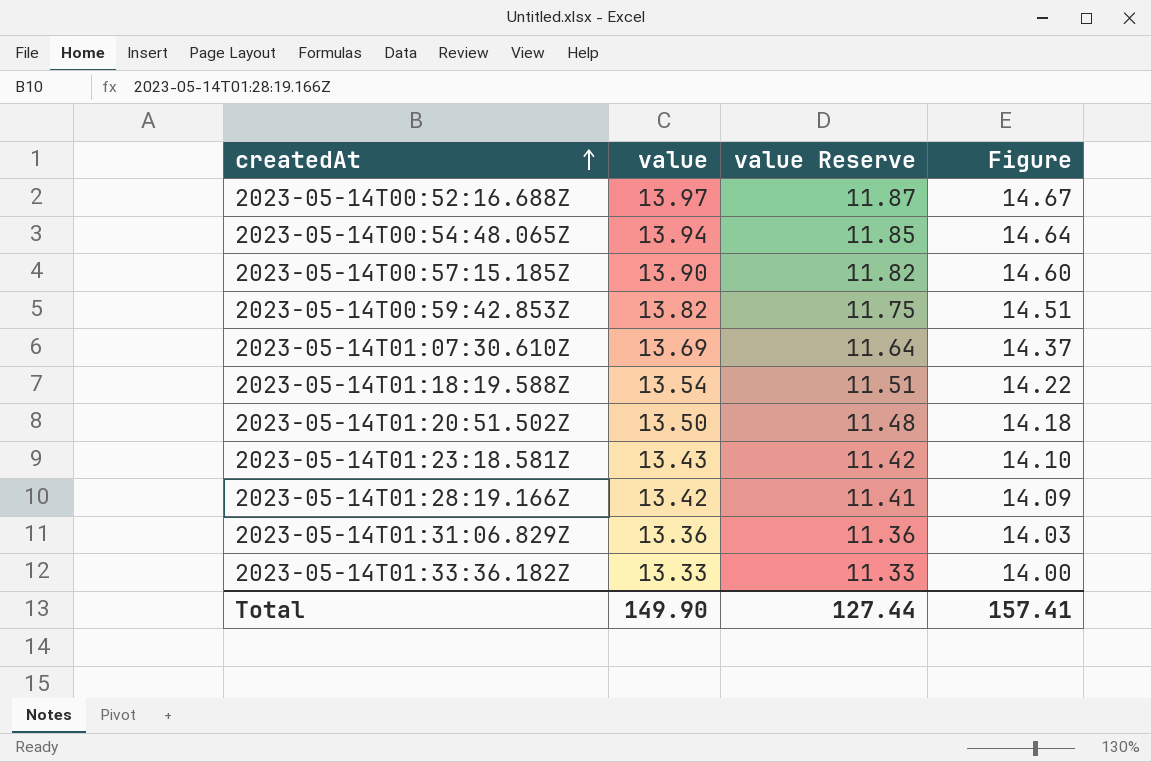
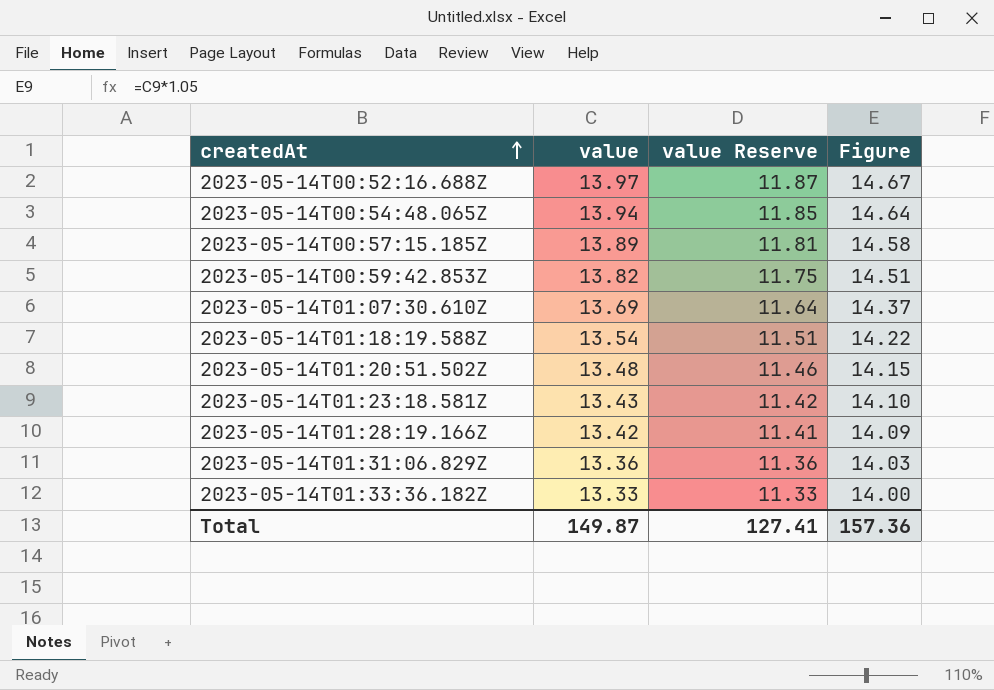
2023-05-14T00:57:15.185Z | value: 13.90 -> 13.89
2023-05-14T00:57:15.185Z | value Reserve: 11.82 -> 11.81
2023-05-14T00:57:15.185Z | Figure: 14.60 -> 14.58
2023-05-14T01:20:51.502Z | value: 13.50 -> 13.48
2023-05-14T01:20:51.502Z | value Reserve: 11.48 -> 11.46
2023-05-14T01:20:51.502Z | Figure: 14.18 -> 14.15
Total | value: 149.90 -> 149.87
Total | value Reserve: 127.44 -> 127.41
Total | Figure: 157.41 -> 157.36

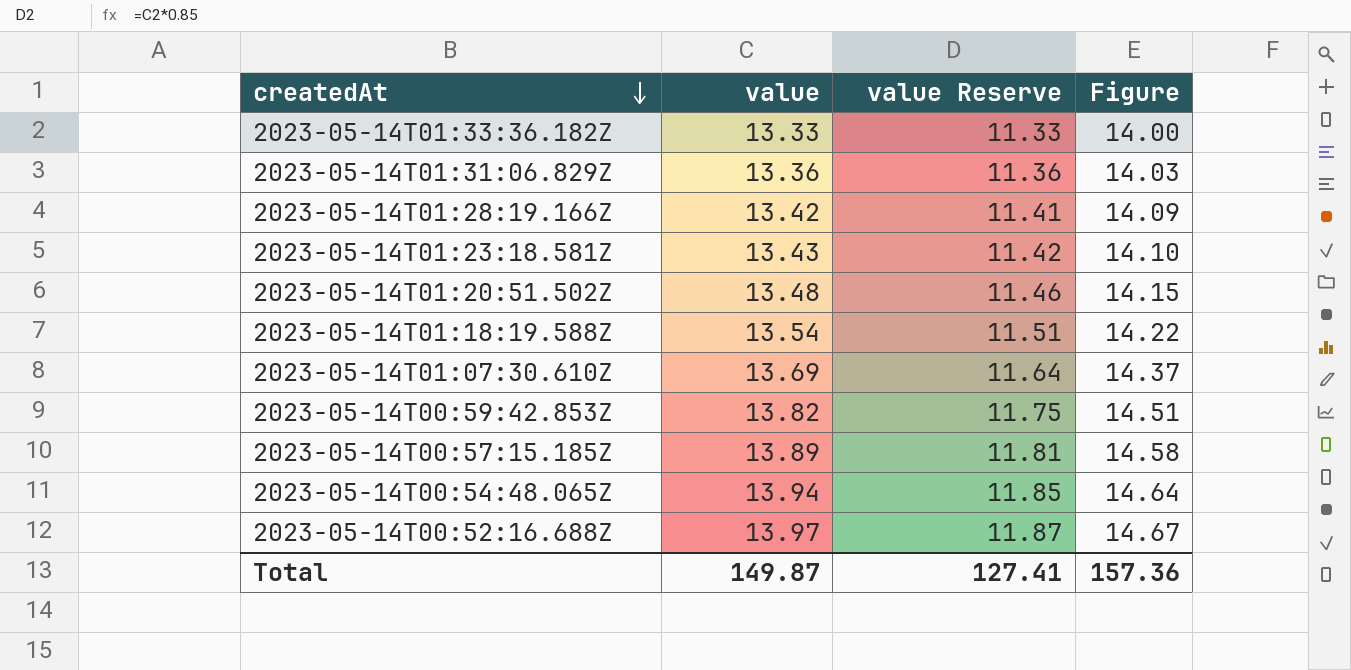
row order: createdAt ascending -> createdAt descending

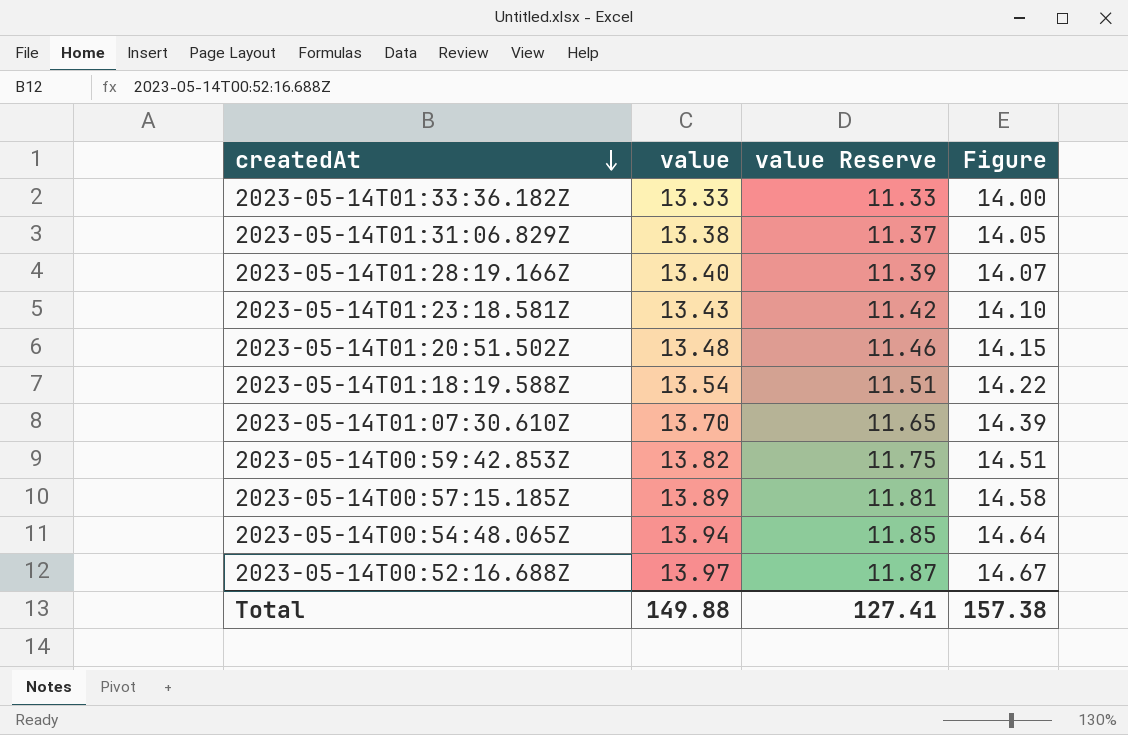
2023-05-14T01:31:06.829Z | value: 13.36 -> 13.38
2023-05-14T01:31:06.829Z | value Reserve: 11.36 -> 11.37
2023-05-14T01:31:06.829Z | Figure: 14.03 -> 14.05
2023-05-14T01:28:19.166Z | value: 13.42 -> 13.40
2023-05-14T01:28:19.166Z | value Reserve: 11.41 -> 11.39
2023-05-14T01:28:19.166Z | Figure: 14.09 -> 14.07
2023-05-14T01:07:30.610Z | value: 13.69 -> 13.70
2023-05-14T01:07:30.610Z | value Reserve: 11.64 -> 11.65
2023-05-14T01:07:30.610Z | Figure: 14.37 -> 14.39
Total | value: 149.87 -> 149.88
Total | Figure: 157.36 -> 157.38

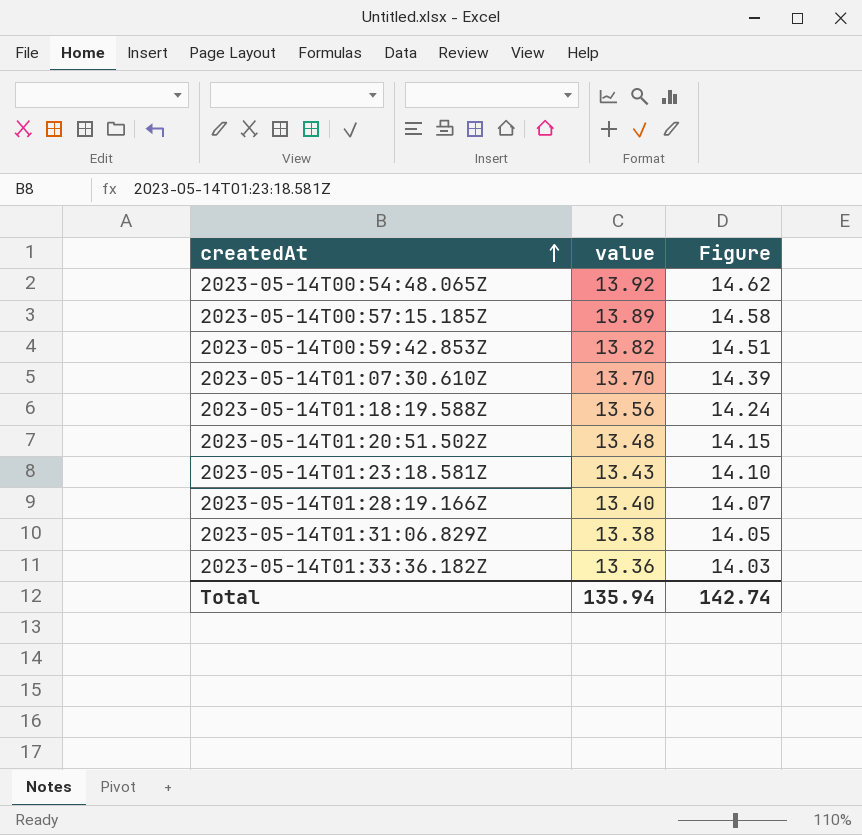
row order: createdAt descending -> createdAt ascending
column value Reserve | formula: [value] * 0.85 -> none
row 2023-05-14T00:52:16.688Z: 13.97 | 11.87 | 14.67 -> none
2023-05-14T00:54:48.065Z | value: 13.94 -> 13.92
2023-05-14T00:54:48.065Z | Figure: 14.64 -> 14.62
2023-05-14T01:18:19.588Z | value: 13.54 -> 13.56
2023-05-14T01:18:19.588Z | Figure: 14.22 -> 14.24
2023-05-14T01:33:36.182Z | value: 13.33 -> 13.36
2023-05-14T01:33:36.182Z | Figure: 14.00 -> 14.03
Total | value: 149.88 -> 135.94
Total | Figure: 157.38 -> 142.74

